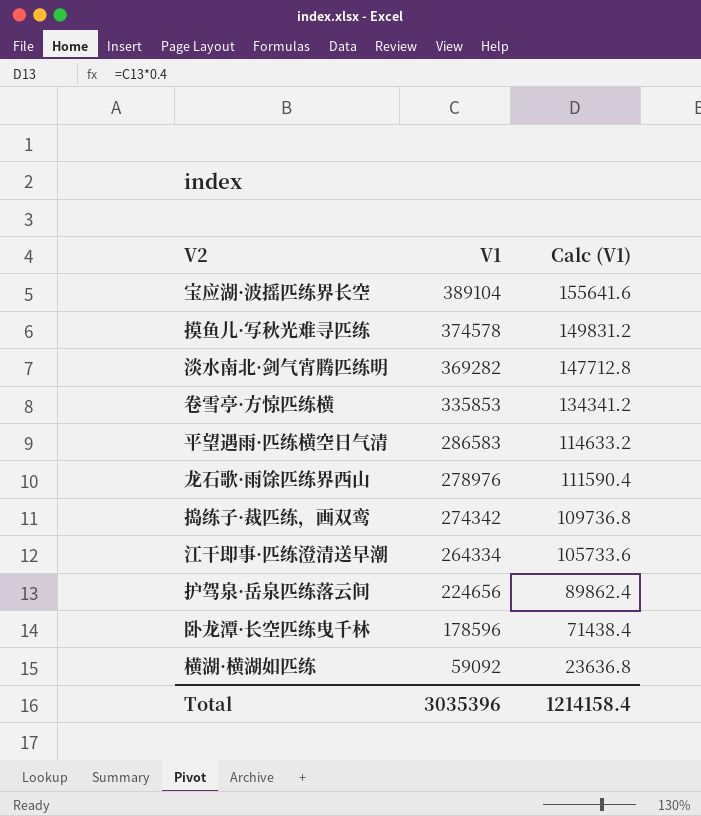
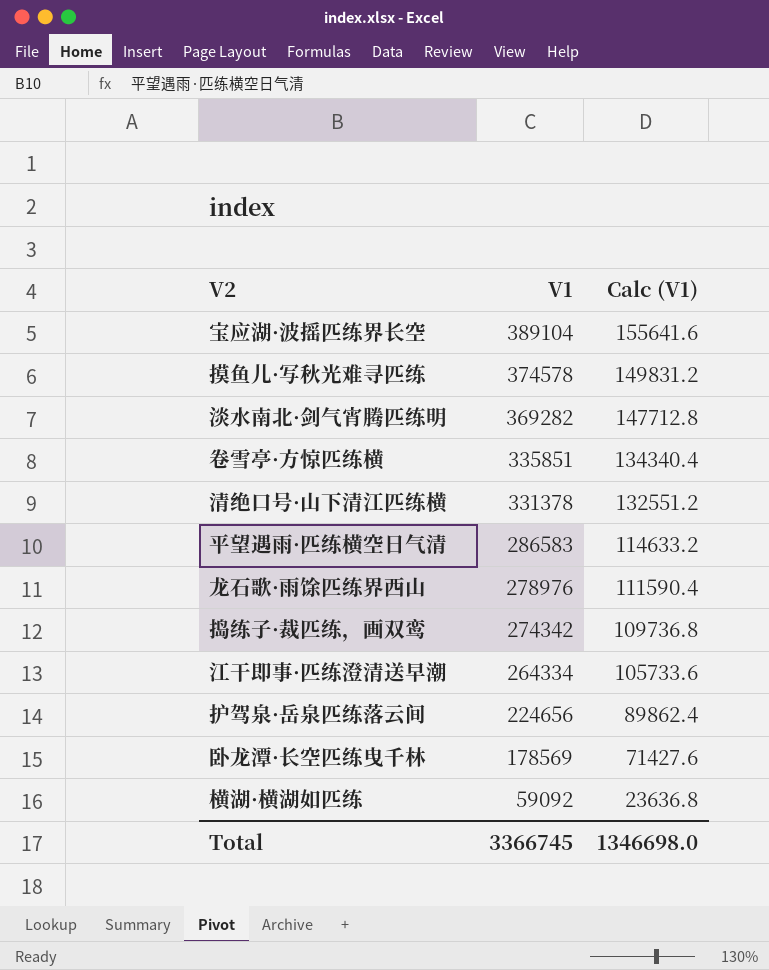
卷雪亭·方惊匹练横 | V1: 335853 -> 335851
卷雪亭·方惊匹练横 | Calc (V1): 134341.2 -> 134340.4
row 清绝口号·山下清江匹练横: none -> 331378 | 132551.2
卧龙潭·长空匹练曳千林 | V1: 178596 -> 178569
卧龙潭·长空匹练曳千林 | Calc (V1): 71438.4 -> 71427.6
Total | V1: 3035396 -> 3366745
Total | Calc (V1): 1214158.4 -> 1346698.0

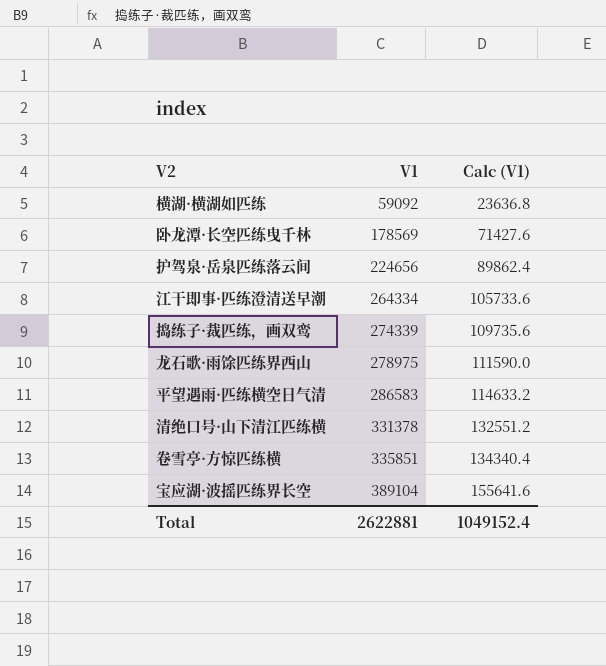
row order: V1 descending -> V1 ascending
row 摸鱼儿·写秋光难寻匹练: 374578 | 149831.2 -> none
row 淡水南北·剑气宵腾匹练明: 369282 | 147712.8 -> none
捣练子·裁匹练，画双鸾 | V1: 274342 -> 274339
捣练子·裁匹练，画双鸾 | Calc (V1): 109736.8 -> 109735.6
龙石歌·雨馀匹练界西山 | V1: 278976 -> 278975
龙石歌·雨馀匹练界西山 | Calc (V1): 111590.4 -> 111590.0
Total | V1: 3366745 -> 2622881
Total | Calc (V1): 1346698.0 -> 1049152.4

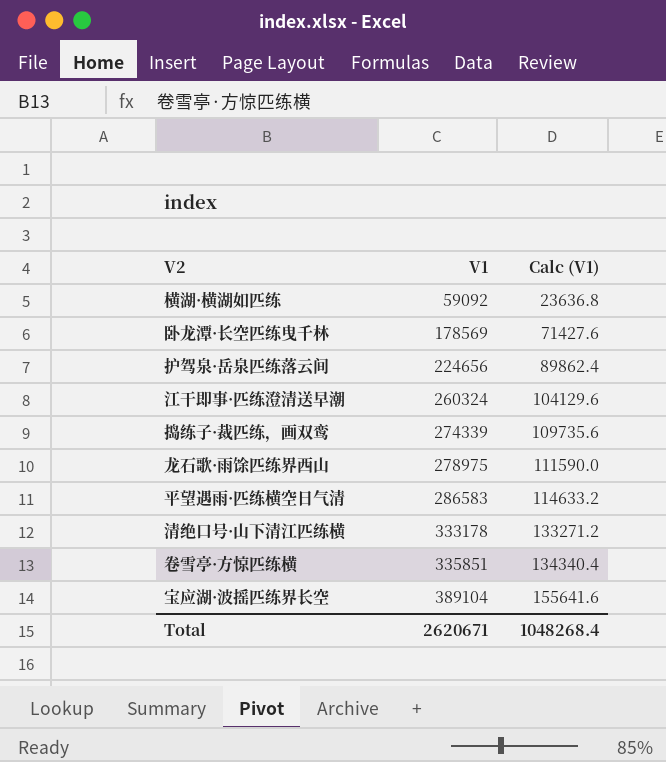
江干即事·匹练澄清送早潮 | V1: 264334 -> 260324
江干即事·匹练澄清送早潮 | Calc (V1): 105733.6 -> 104129.6
清绝口号·山下清江匹练横 | V1: 331378 -> 333178
清绝口号·山下清江匹练横 | Calc (V1): 132551.2 -> 133271.2
Total | V1: 2622881 -> 2620671
Total | Calc (V1): 1049152.4 -> 1048268.4

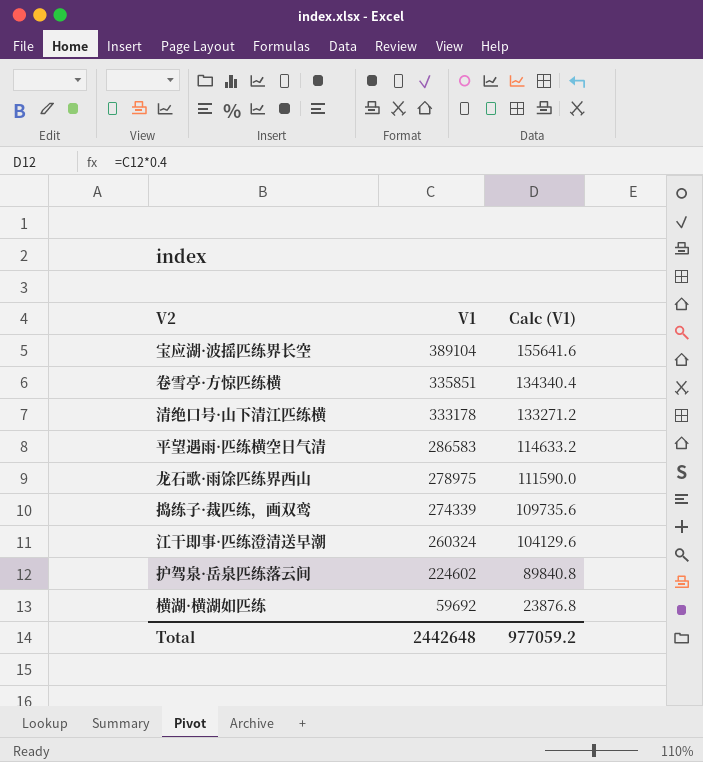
row order: V1 ascending -> V1 descending
row 卧龙潭·长空匹练曳千林: 178569 | 71427.6 -> none
护驾泉·岳泉匹练落云间 | V1: 224656 -> 224602
护驾泉·岳泉匹练落云间 | Calc (V1): 89862.4 -> 89840.8
横湖·横湖如匹练 | V1: 59092 -> 59692
横湖·横湖如匹练 | Calc (V1): 23636.8 -> 23876.8
Total | V1: 2620671 -> 2442648
Total | Calc (V1): 1048268.4 -> 977059.2

